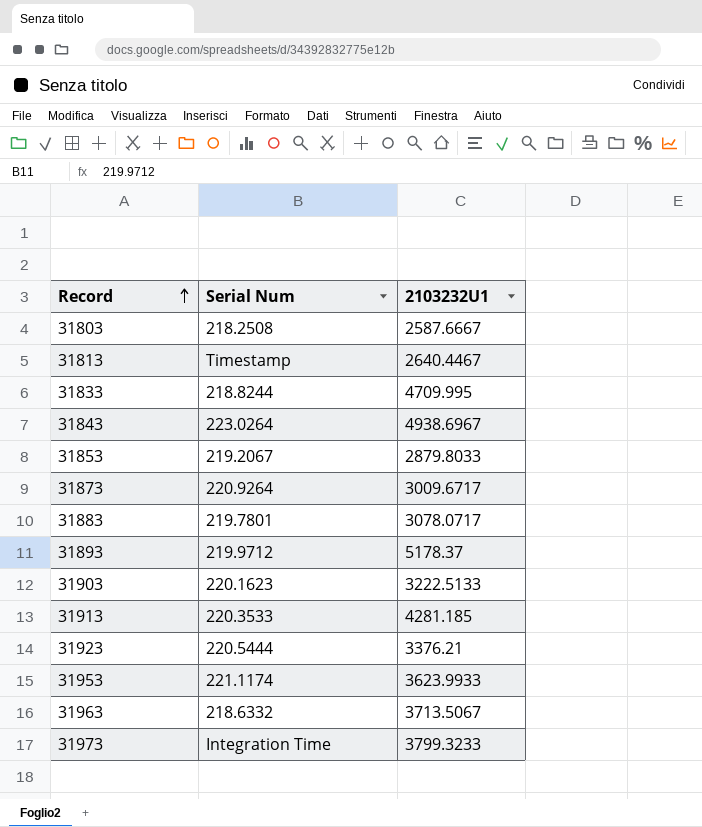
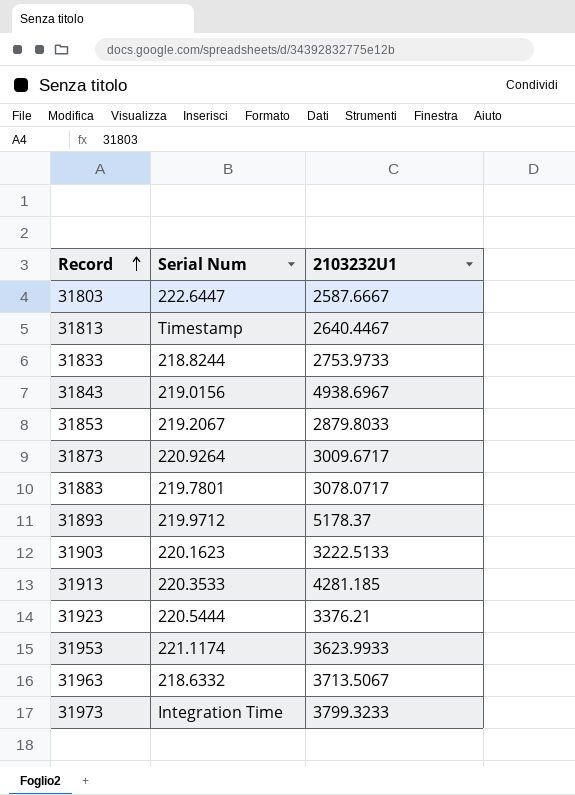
31803 | Serial Num: 218.2508 -> 222.6447
31833 | 2103232U1: 4709.995 -> 2753.9733
31843 | Serial Num: 223.0264 -> 219.0156

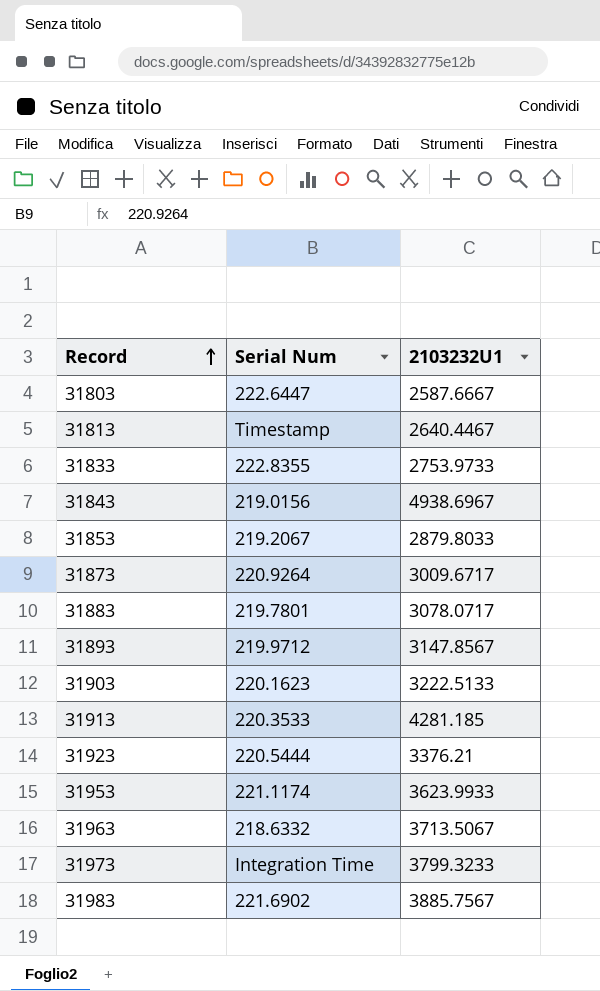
31833 | Serial Num: 218.8244 -> 222.8355
31893 | 2103232U1: 5178.37 -> 3147.8567
row 31983: none -> 221.6902 | 3885.7567

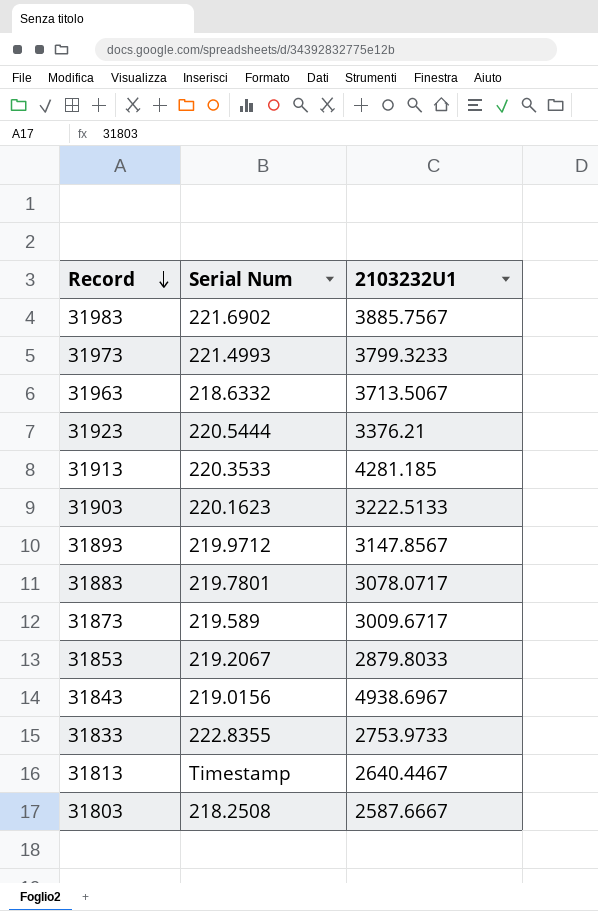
row order: Record ascending -> Record descending
row 31953: 221.1174 | 3623.9933 -> none
31973 | Serial Num: Integration Time -> 221.4993
31873 | Serial Num: 220.9264 -> 219.589
31803 | Serial Num: 222.6447 -> 218.2508

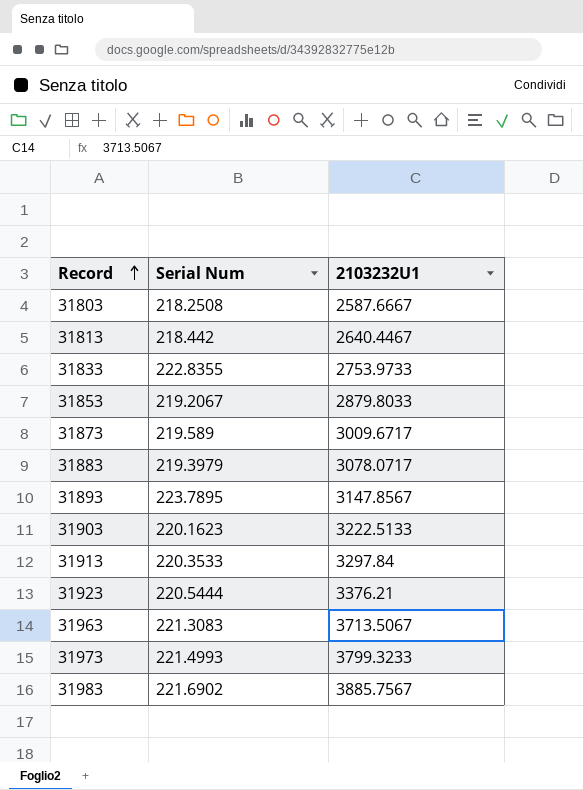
row order: Record descending -> Record ascending
row 31843: 219.0156 | 4938.6967 -> none
31813 | Serial Num: Timestamp -> 218.442
31883 | Serial Num: 219.7801 -> 219.3979
31893 | Serial Num: 219.9712 -> 223.7895
31913 | 2103232U1: 4281.185 -> 3297.84
31963 | Serial Num: 218.6332 -> 221.3083

